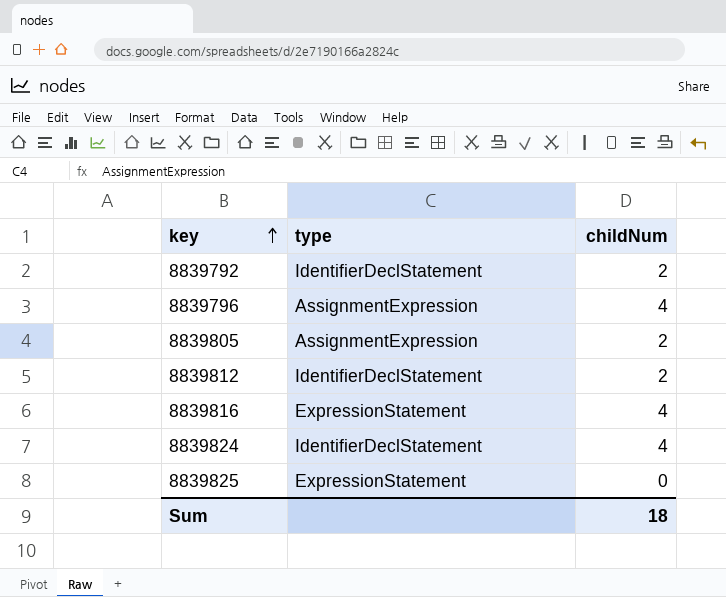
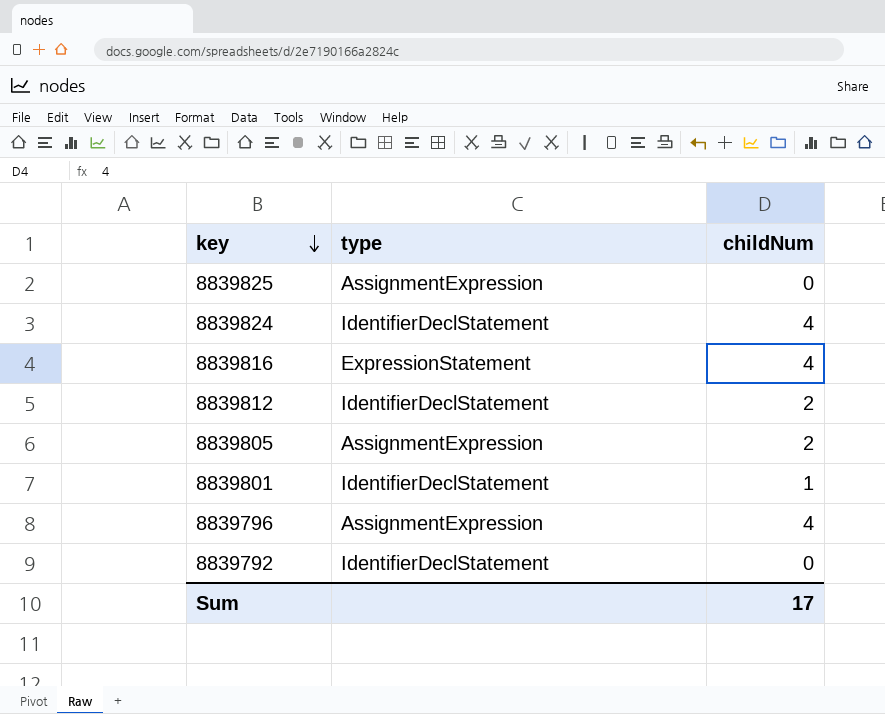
row order: key ascending -> key descending
8839825 | type: ExpressionStatement -> AssignmentExpression
row 8839801: none -> IdentifierDeclStatement | 1
8839792 | childNum: 2 -> 0
Sum | childNum: 18 -> 17

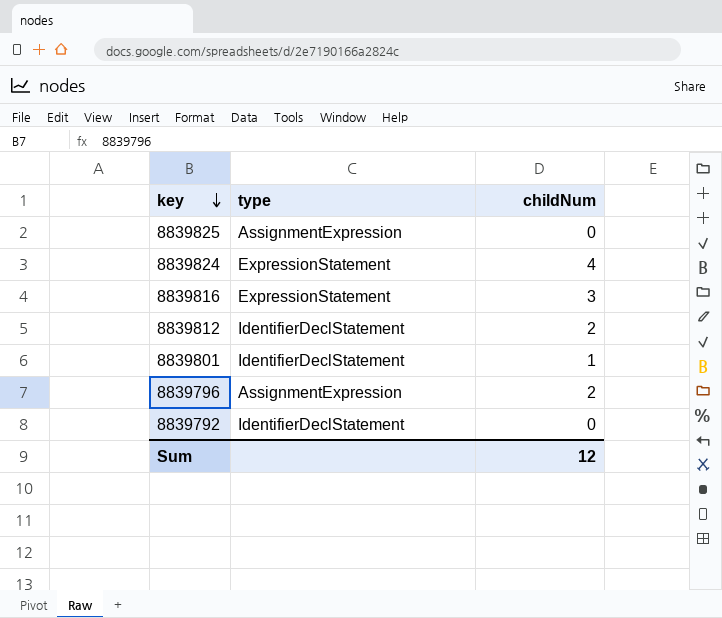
row 8839805: AssignmentExpression | 2 -> none
8839824 | type: IdentifierDeclStatement -> ExpressionStatement
8839816 | childNum: 4 -> 3
8839796 | childNum: 4 -> 2
Sum | childNum: 17 -> 12

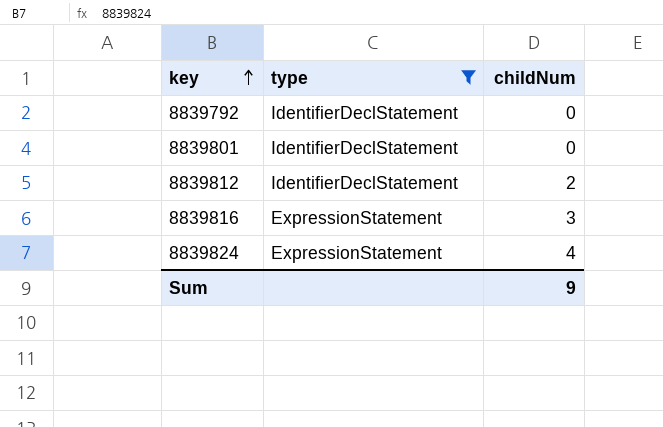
filter: none -> type != AssignmentExpression
row order: key descending -> key ascending
8839801 | childNum: 1 -> 0
Sum | childNum: 12 -> 9

